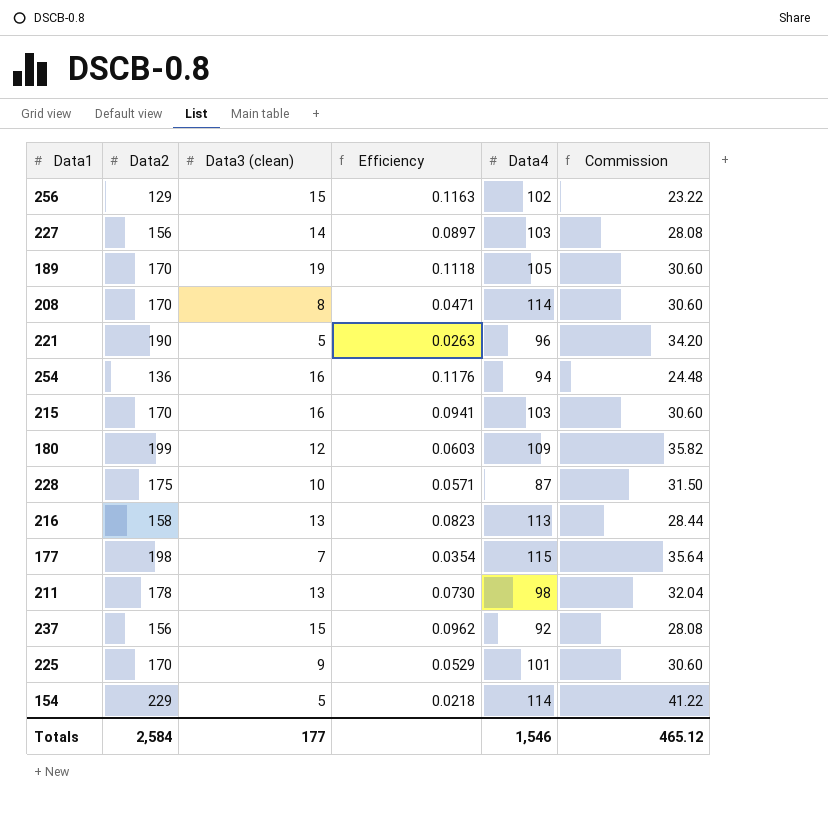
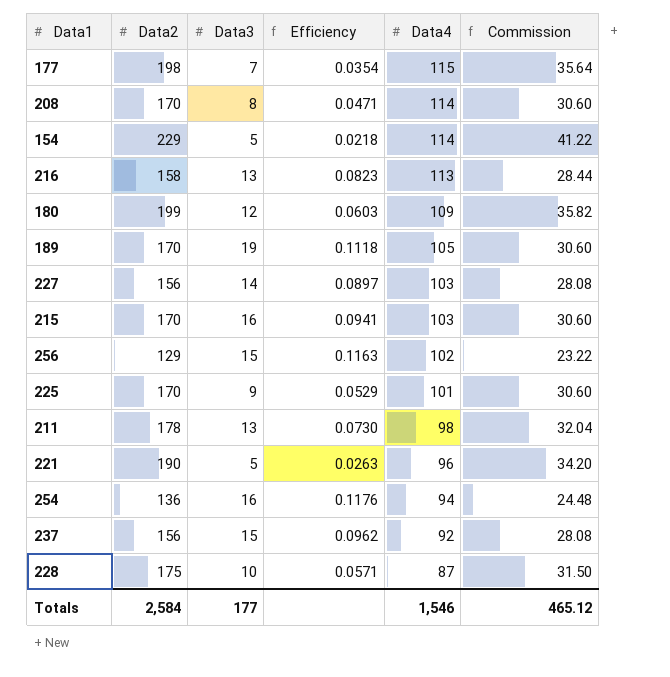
row order: none -> Data4 descending
column name: Data3 (clean) -> Data3

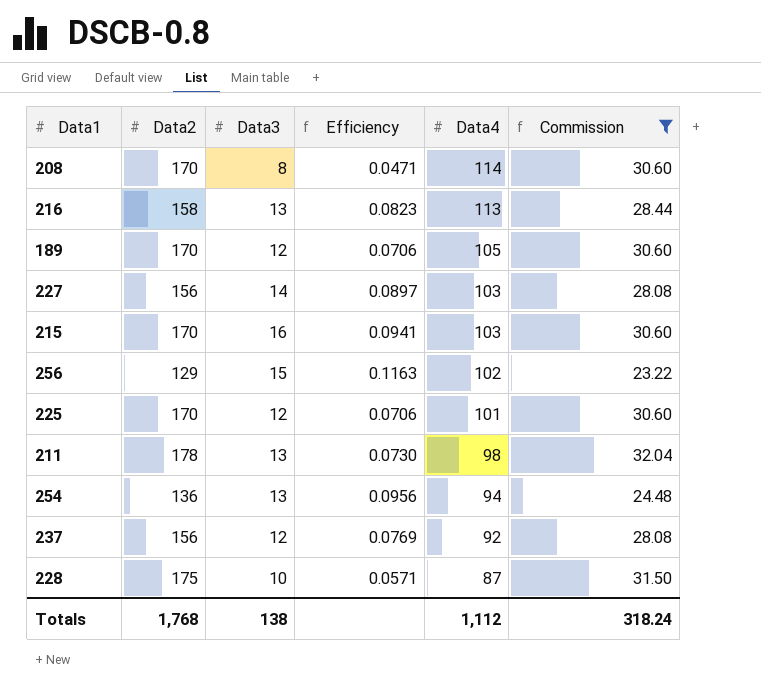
filter: none -> Commission <= 32.04
189 | Data3: 19 -> 12
189 | Efficiency: 0.1118 -> 0.0706
225 | Data3: 9 -> 12
225 | Efficiency: 0.0529 -> 0.0706
254 | Data3: 16 -> 13
254 | Efficiency: 0.1176 -> 0.0956
237 | Data3: 15 -> 12
237 | Efficiency: 0.0962 -> 0.0769
Totals | Data2: 2,584 -> 1,768
Totals | Data3: 177 -> 138
Totals | Data4: 1,546 -> 1,112
Totals | Commission: 465.12 -> 318.24

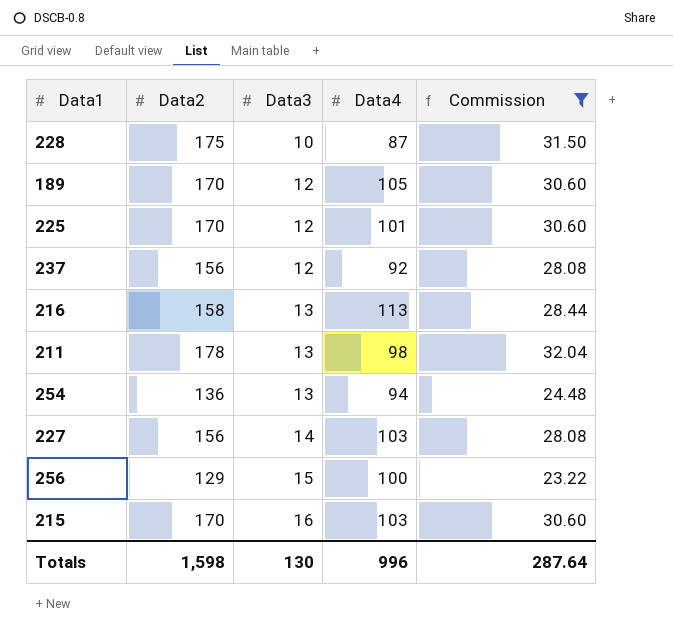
row order: Data4 descending -> Data3 ascending
column Efficiency | formula: [Data3] / [Data2] -> none
row 208: 170 | 8 | 0.0471 | 114 | 30.60 -> none
256 | Data4: 102 -> 100
Totals | Data2: 1,768 -> 1,598
Totals | Data3: 138 -> 130
Totals | Data4: 1,112 -> 996
Totals | Commission: 318.24 -> 287.64

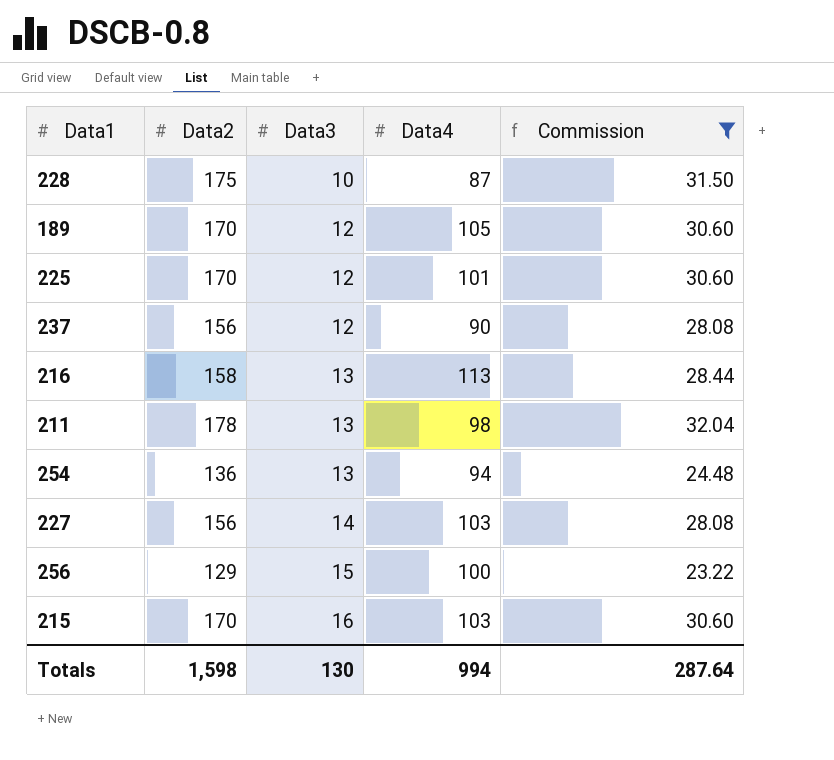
237 | Data4: 92 -> 90
Totals | Data4: 996 -> 994

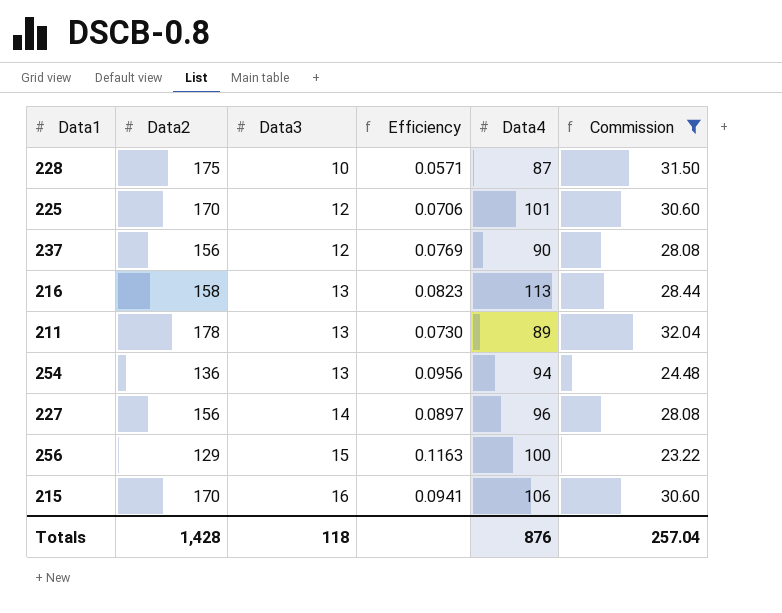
column Efficiency | formula: none -> [Data3] / [Data2]
row 189: 170 | 12 | 105 | 30.60 -> none
211 | Data4: 98 -> 89
227 | Data4: 103 -> 96
215 | Data4: 103 -> 106
Totals | Data2: 1,598 -> 1,428
Totals | Data3: 130 -> 118
Totals | Data4: 994 -> 876
Totals | Commission: 287.64 -> 257.04

